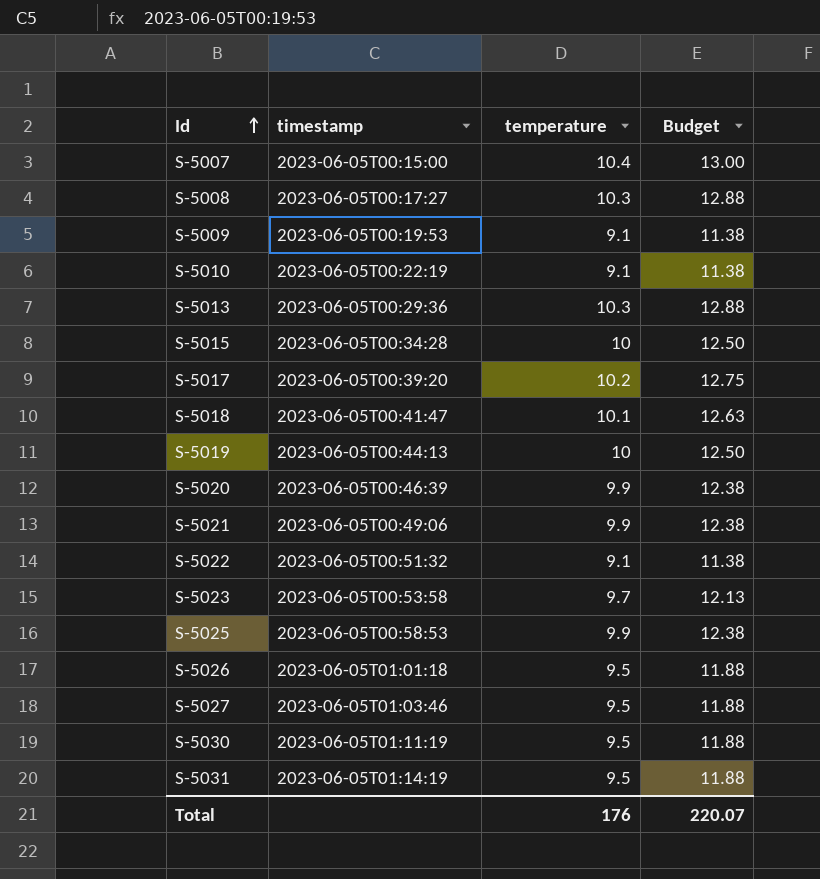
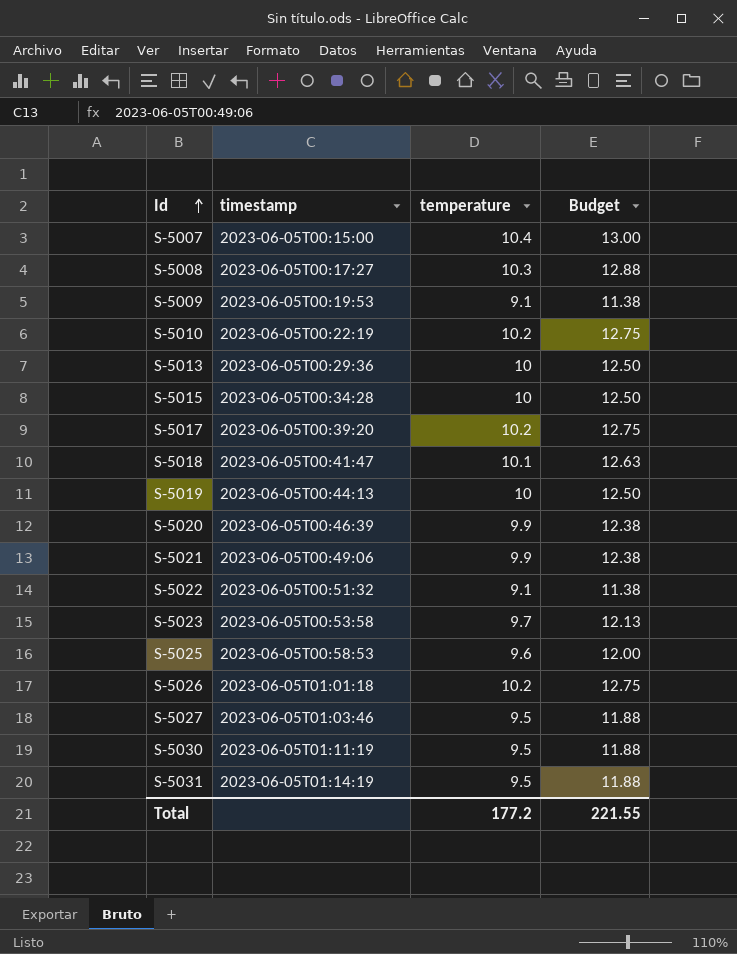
S-5010 | temperature: 9.1 -> 10.2
S-5010 | Budget: 11.38 -> 12.75
S-5013 | temperature: 10.3 -> 10
S-5013 | Budget: 12.88 -> 12.50
S-5025 | temperature: 9.9 -> 9.6
S-5025 | Budget: 12.38 -> 12.00
S-5026 | temperature: 9.5 -> 10.2
S-5026 | Budget: 11.88 -> 12.75
Total | temperature: 176 -> 177.2
Total | Budget: 220.07 -> 221.55

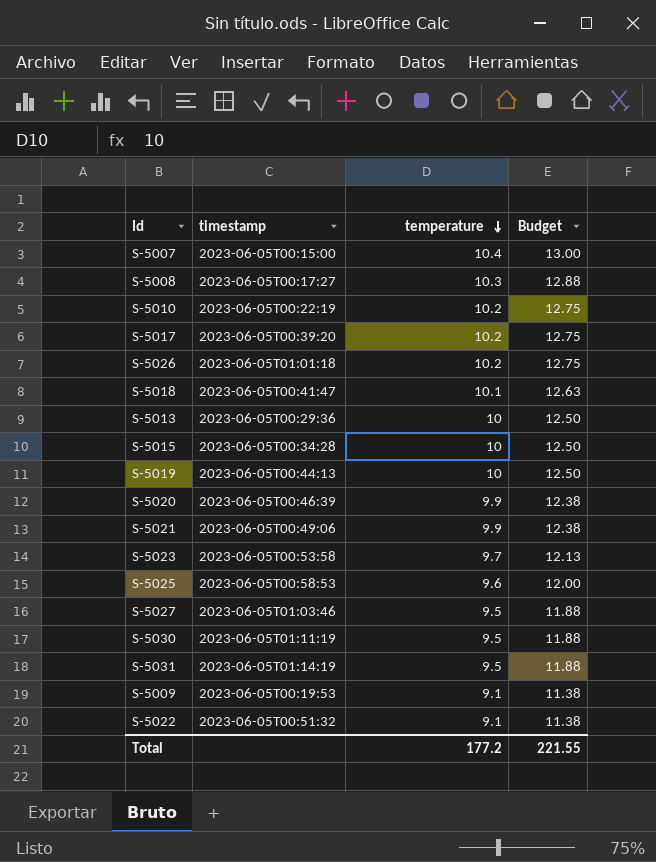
row order: Id ascending -> temperature descending

